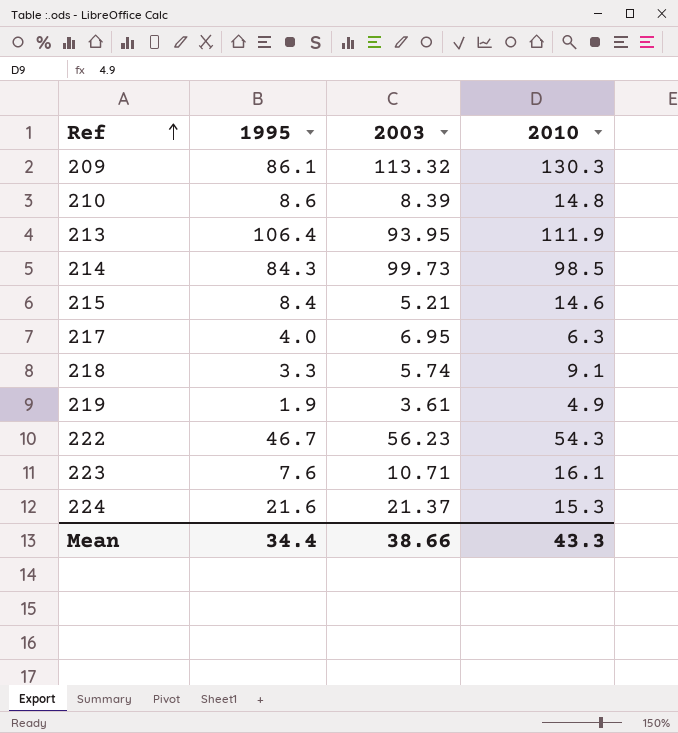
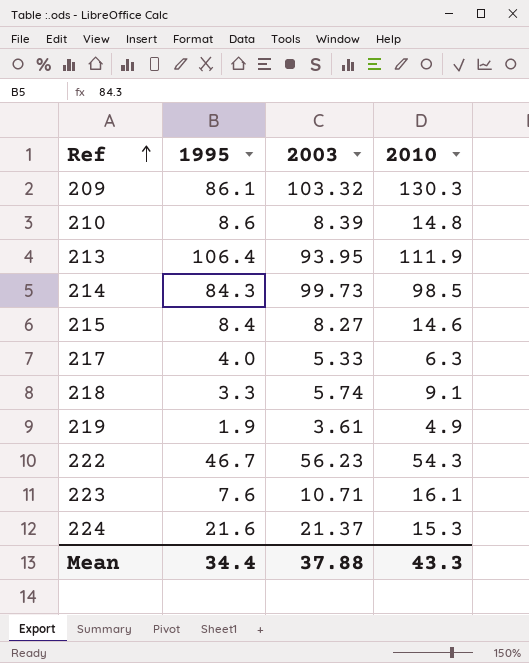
209 | 2003: 113.32 -> 103.32
215 | 2003: 5.21 -> 8.27
217 | 2003: 6.95 -> 5.33
Mean | 2003: 38.66 -> 37.88

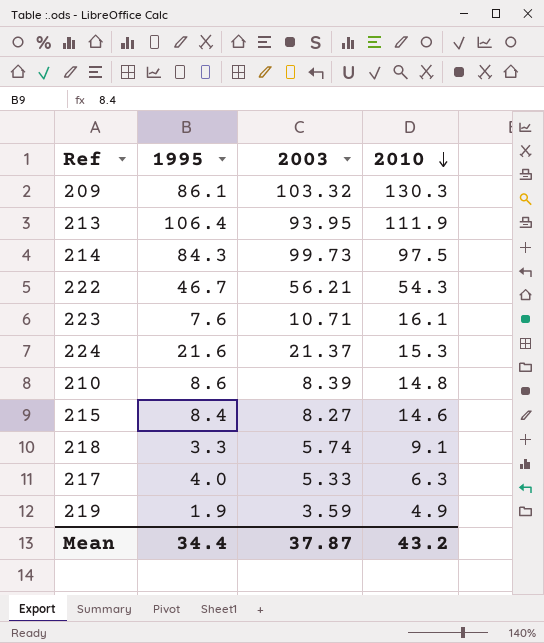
row order: Ref ascending -> 2010 descending
214 | 2010: 98.5 -> 97.5
222 | 2003: 56.23 -> 56.21
219 | 2003: 3.61 -> 3.59
Mean | 2003: 37.88 -> 37.87
Mean | 2010: 43.3 -> 43.2

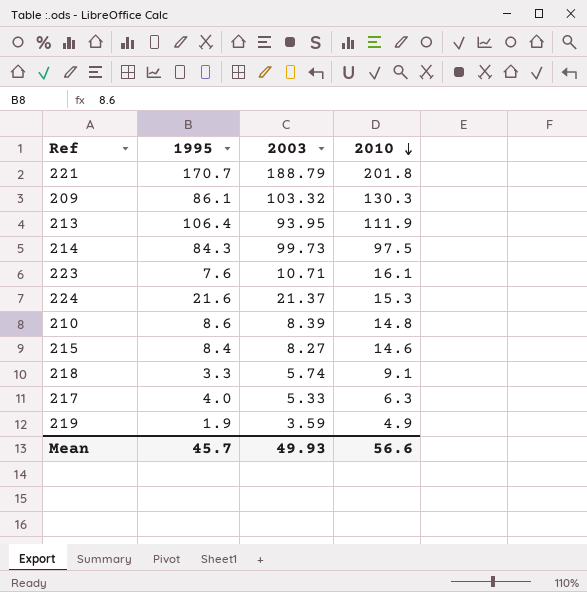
row 222: 46.7 | 56.21 | 54.3 -> none
row 221: none -> 170.7 | 188.79 | 201.8
Mean | 1995: 34.4 -> 45.7
Mean | 2003: 37.87 -> 49.93
Mean | 2010: 43.2 -> 56.6

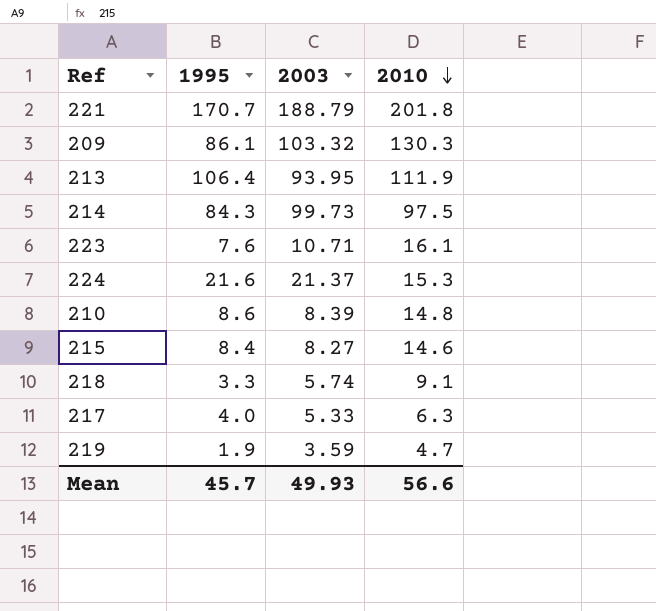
219 | 2010: 4.9 -> 4.7

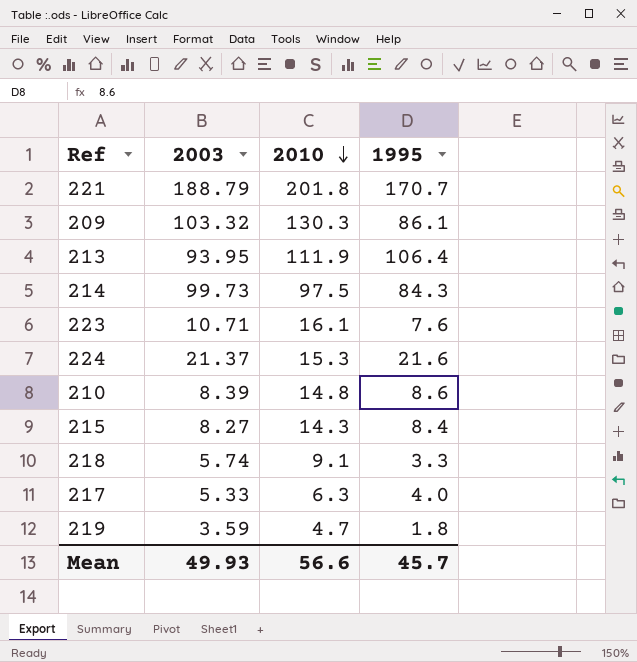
column 1995 | position: 2 -> 4
215 | 2010: 14.6 -> 14.3
219 | 1995: 1.9 -> 1.8

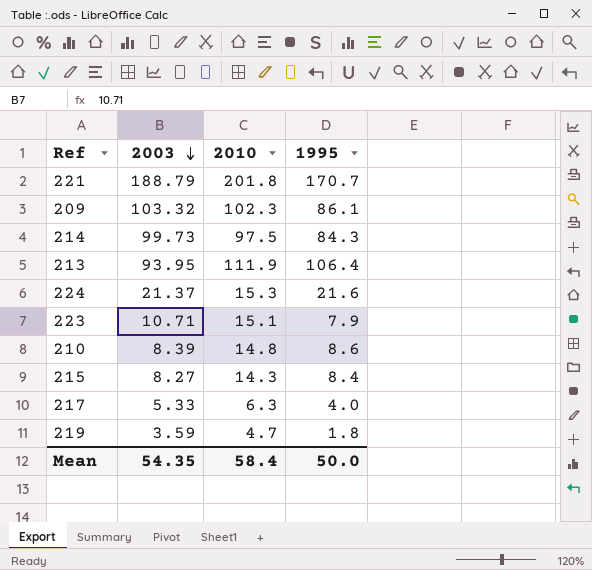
row order: 2010 descending -> 2003 descending
row 218: 5.74 | 9.1 | 3.3 -> none
209 | 2010: 130.3 -> 102.3
223 | 2010: 16.1 -> 15.1
223 | 1995: 7.6 -> 7.9
Mean | 2003: 49.93 -> 54.35
Mean | 2010: 56.6 -> 58.4
Mean | 1995: 45.7 -> 50.0

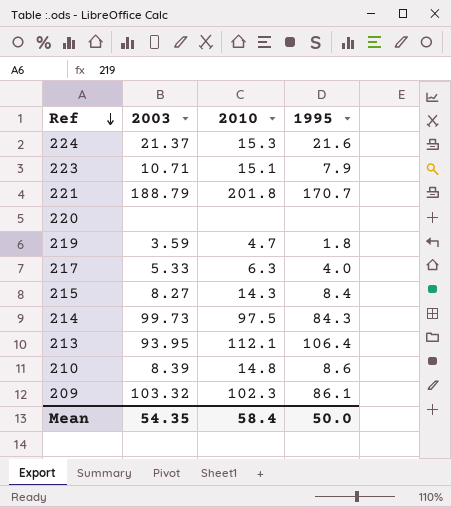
row order: 2003 descending -> Ref descending
row 220: none -> none | none | none
213 | 2010: 111.9 -> 112.1

